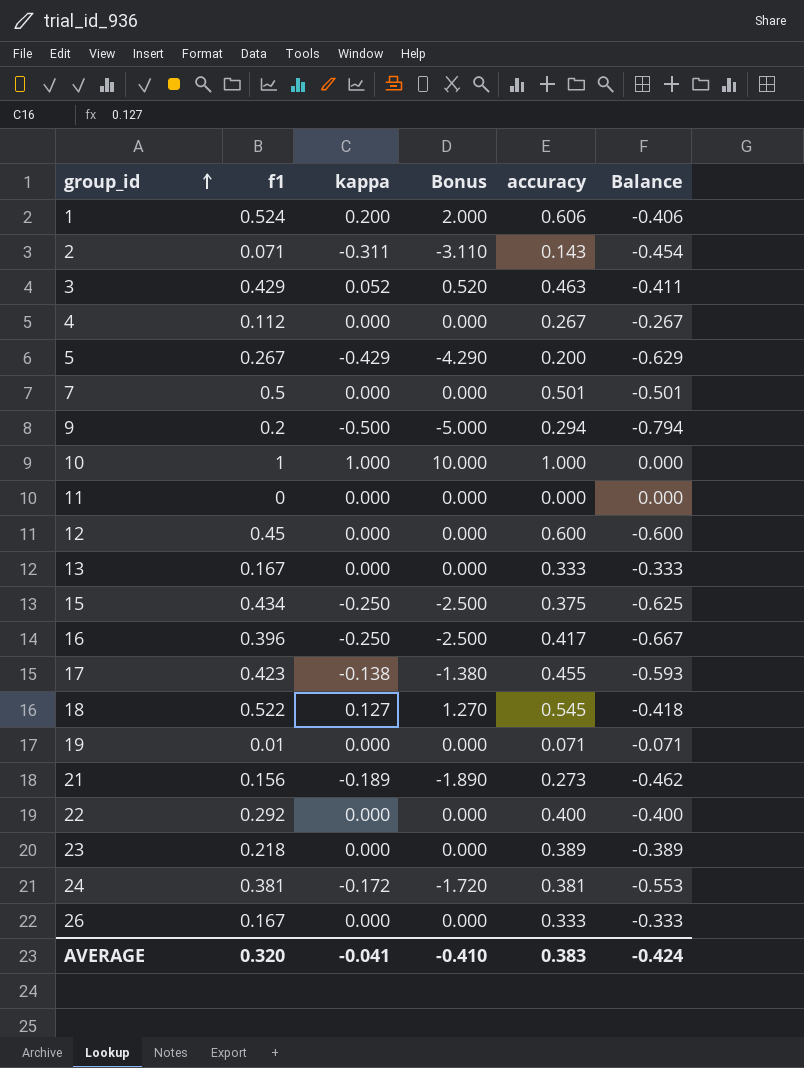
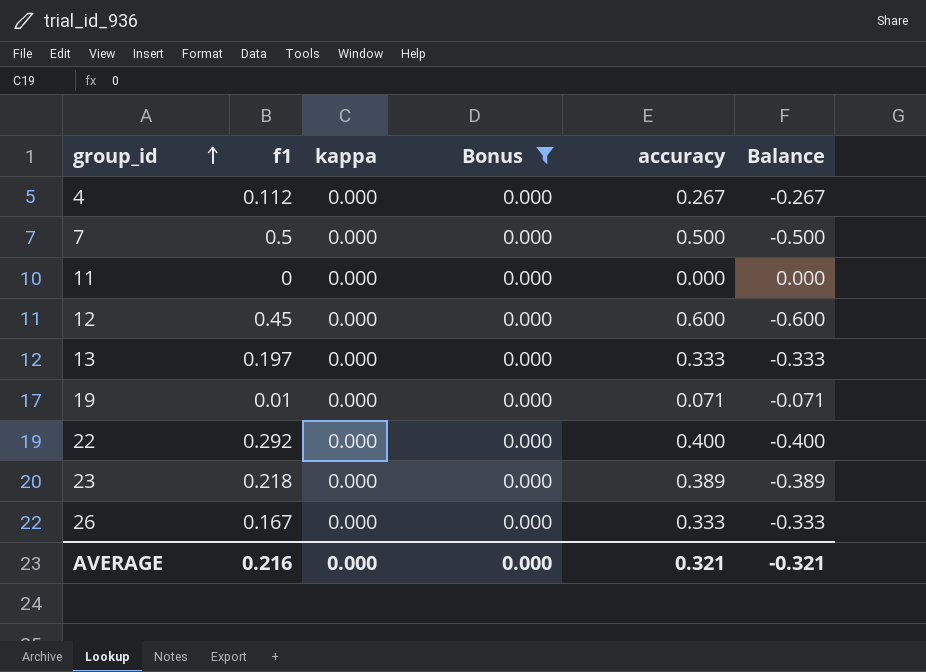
filter: none -> Bonus = 0.000
7 | accuracy: 0.501 -> 0.500
7 | Balance: -0.501 -> -0.500
13 | f1: 0.167 -> 0.197
AVERAGE | f1: 0.320 -> 0.216
AVERAGE | kappa: -0.041 -> 0.000
AVERAGE | Bonus: -0.410 -> 0.000
AVERAGE | accuracy: 0.383 -> 0.321
AVERAGE | Balance: -0.424 -> -0.321

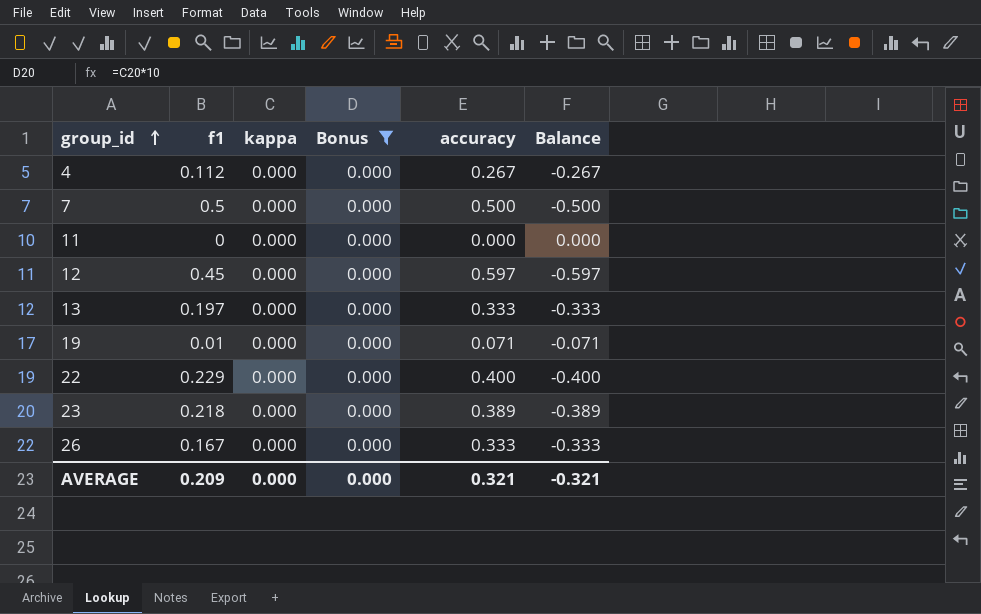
12 | accuracy: 0.600 -> 0.597
12 | Balance: -0.600 -> -0.597
22 | f1: 0.292 -> 0.229
AVERAGE | f1: 0.216 -> 0.209

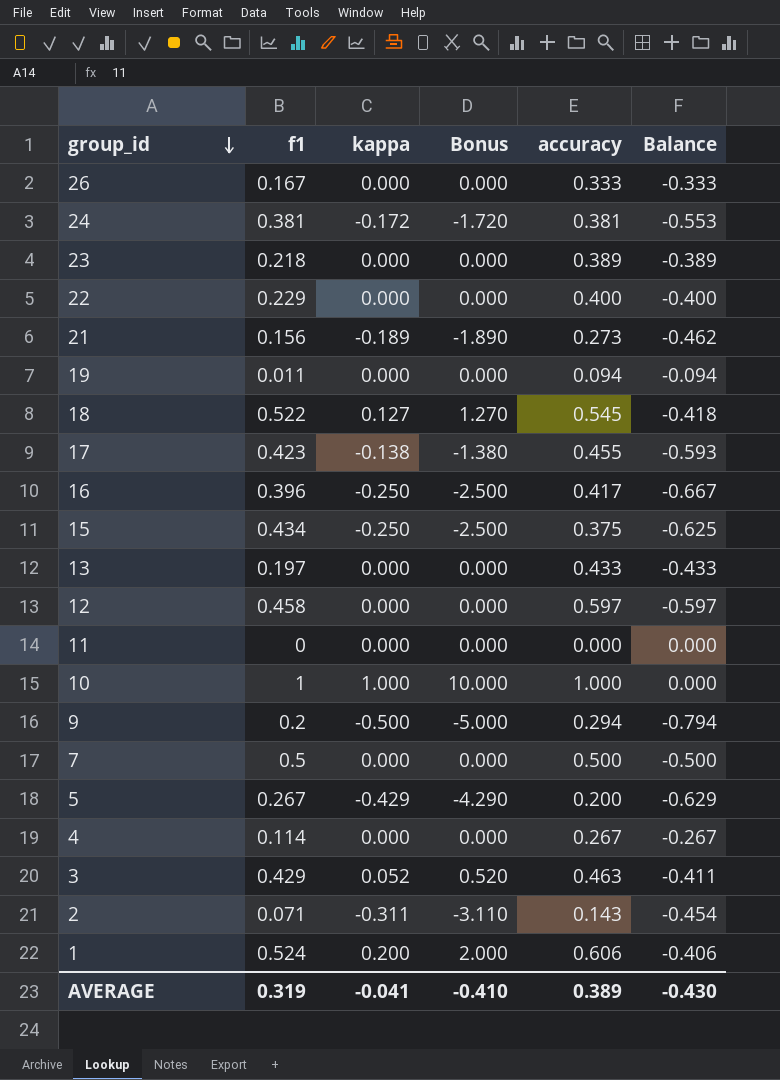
filter: Bonus = 0.000 -> none
row order: group_id ascending -> group_id descending
19 | f1: 0.01 -> 0.011
19 | accuracy: 0.071 -> 0.094
19 | Balance: -0.071 -> -0.094
13 | accuracy: 0.333 -> 0.433
13 | Balance: -0.333 -> -0.433
12 | f1: 0.45 -> 0.458
4 | f1: 0.112 -> 0.114
AVERAGE | f1: 0.209 -> 0.319
AVERAGE | kappa: 0.000 -> -0.041
AVERAGE | Bonus: 0.000 -> -0.410
AVERAGE | accuracy: 0.321 -> 0.389
AVERAGE | Balance: -0.321 -> -0.430

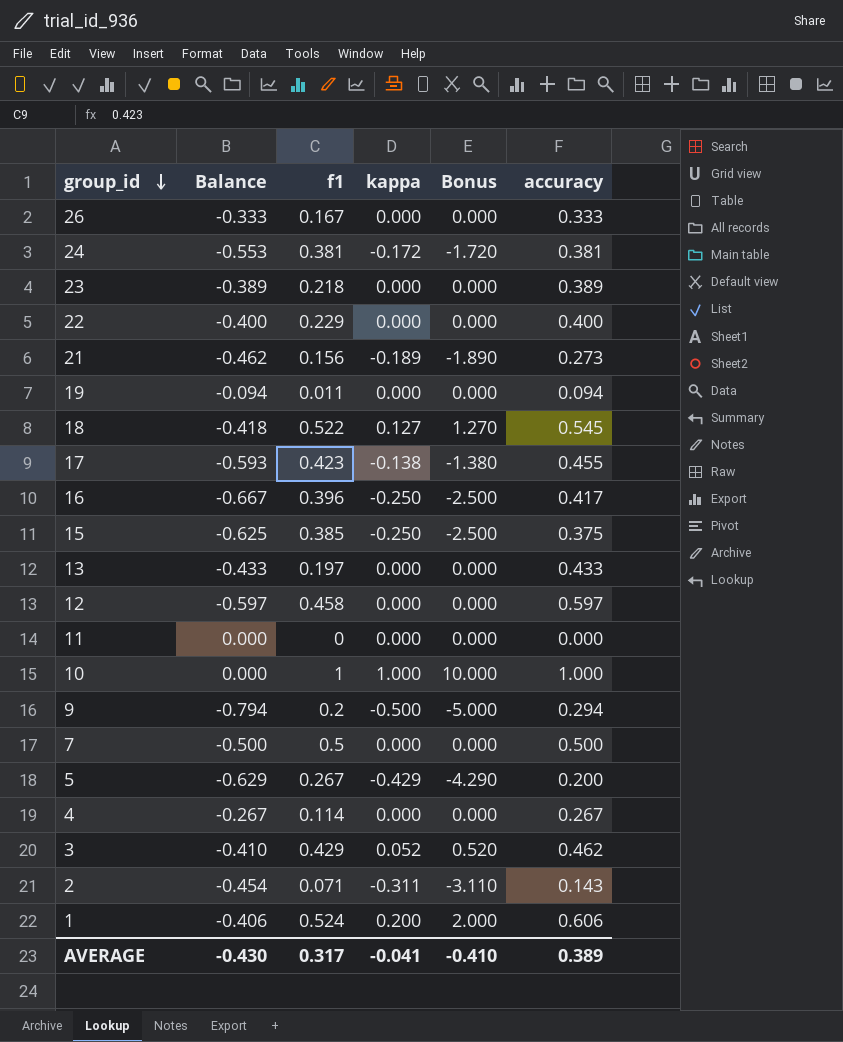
column Balance | position: 6 -> 2
15 | f1: 0.434 -> 0.385
3 | Balance: -0.411 -> -0.410
3 | accuracy: 0.463 -> 0.462
AVERAGE | f1: 0.319 -> 0.317

